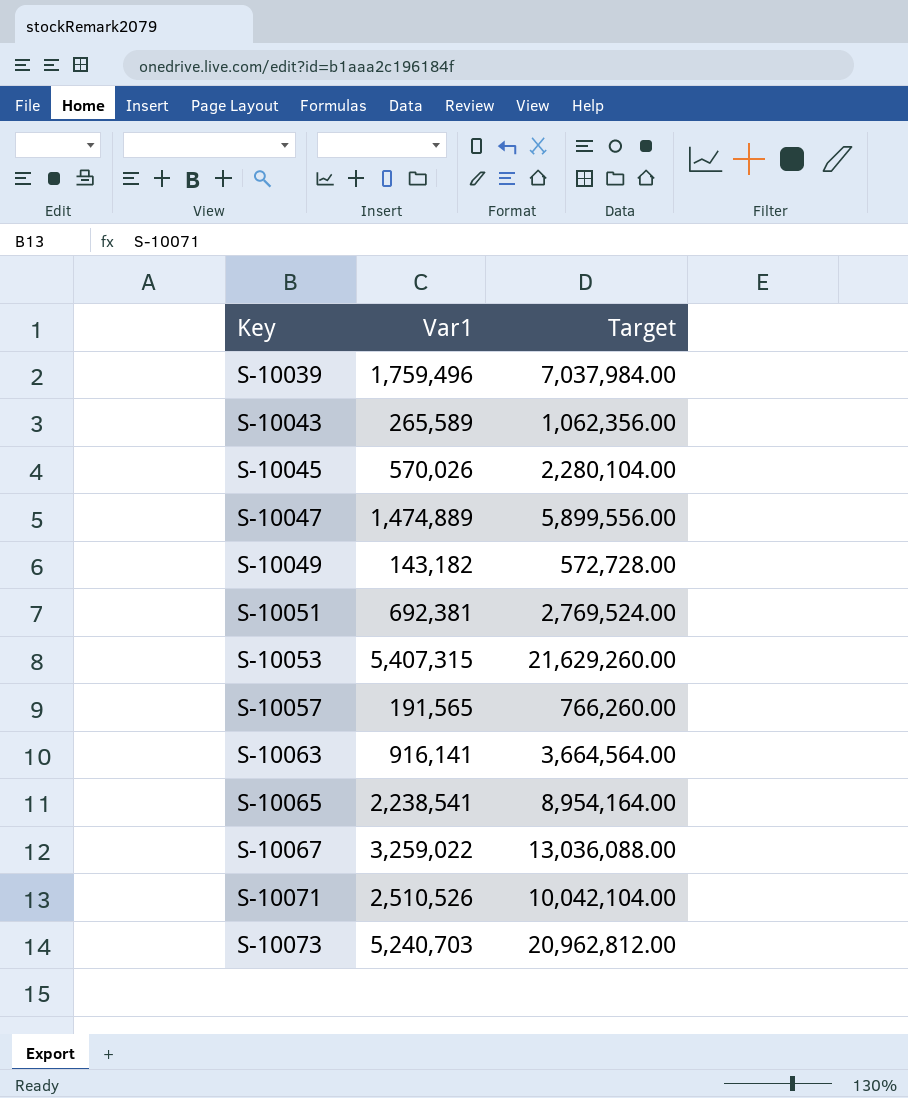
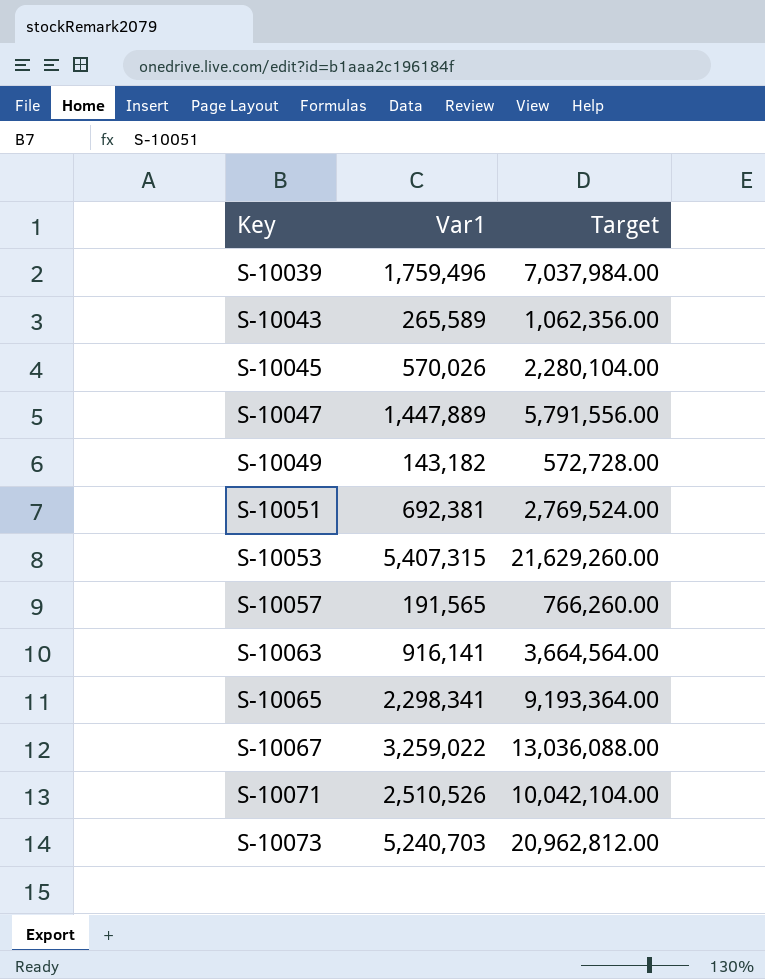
S-10047 | Var1: 1,474,889 -> 1,447,889
S-10047 | Target: 5,899,556.00 -> 5,791,556.00
S-10065 | Var1: 2,238,541 -> 2,298,341
S-10065 | Target: 8,954,164.00 -> 9,193,364.00

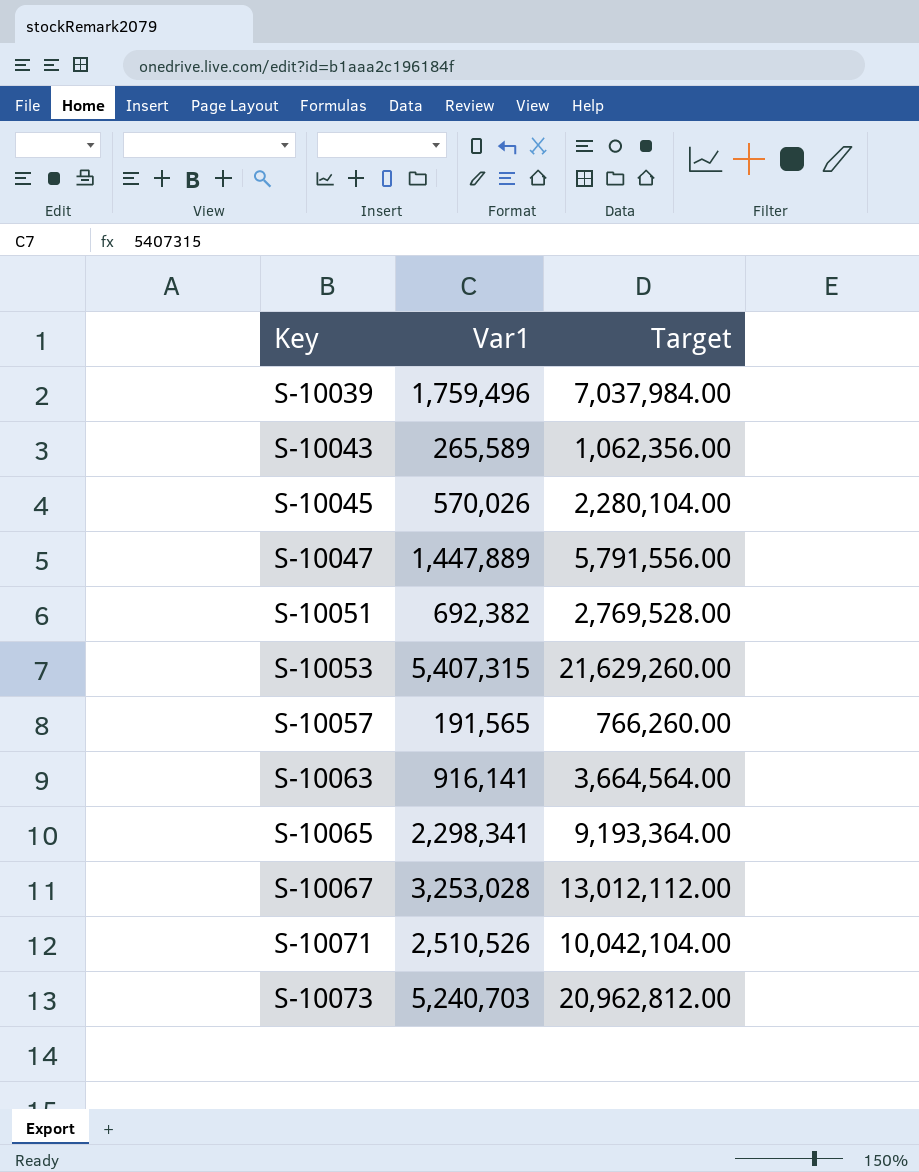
row S-10049: 143,182 | 572,728.00 -> none
S-10051 | Var1: 692,381 -> 692,382
S-10051 | Target: 2,769,524.00 -> 2,769,528.00
S-10067 | Var1: 3,259,022 -> 3,253,028
S-10067 | Target: 13,036,088.00 -> 13,012,112.00

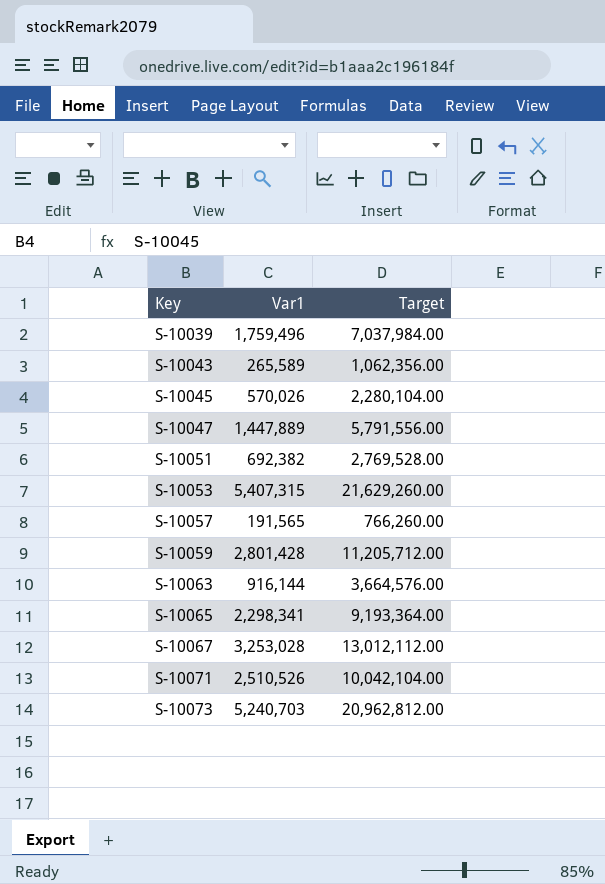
row S-10059: none -> 2,801,428 | 11,205,712.00
S-10063 | Var1: 916,141 -> 916,144
S-10063 | Target: 3,664,564.00 -> 3,664,576.00

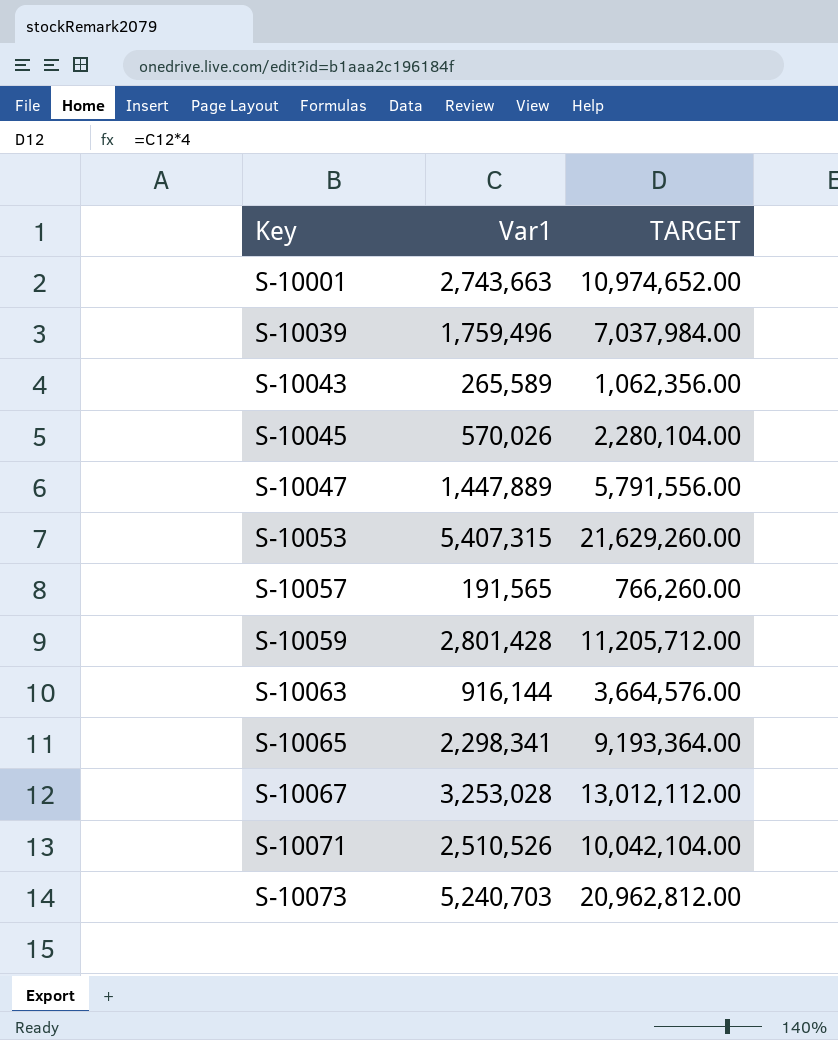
column name: Target -> TARGET
row S-10051: 692,382 | 2,769,528.00 -> none
row S-10001: none -> 2,743,663 | 10,974,652.00

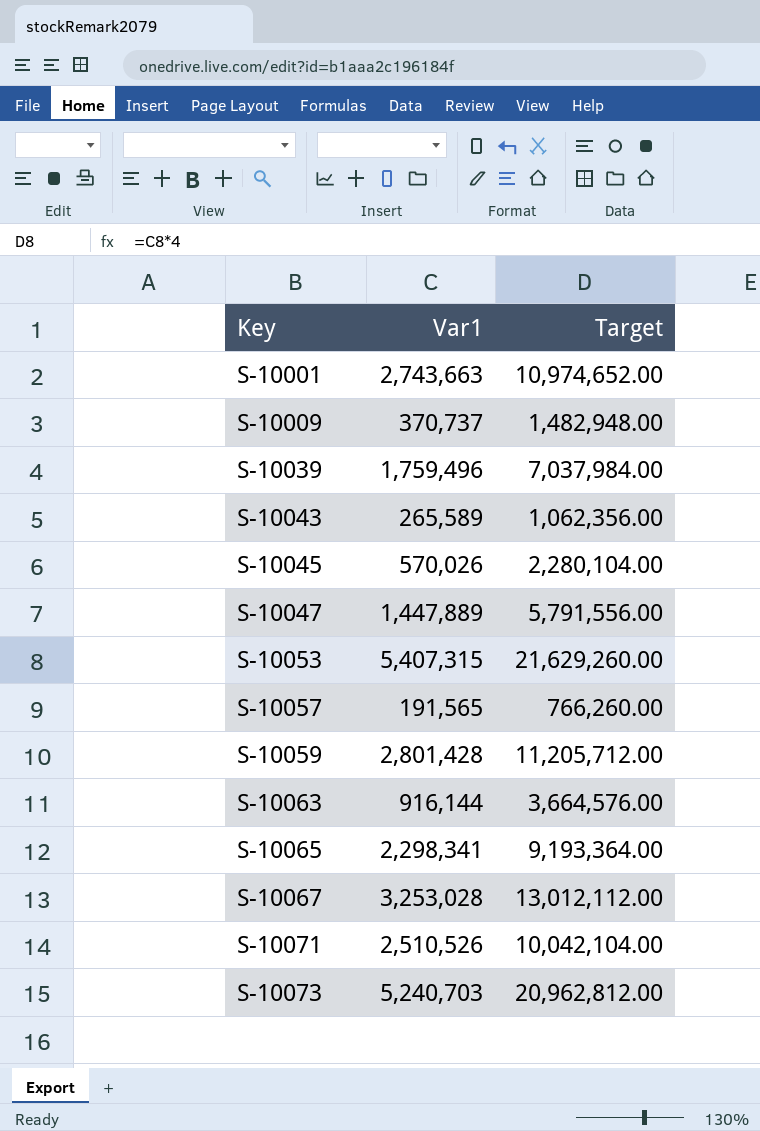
column name: TARGET -> Target
row S-10009: none -> 370,737 | 1,482,948.00

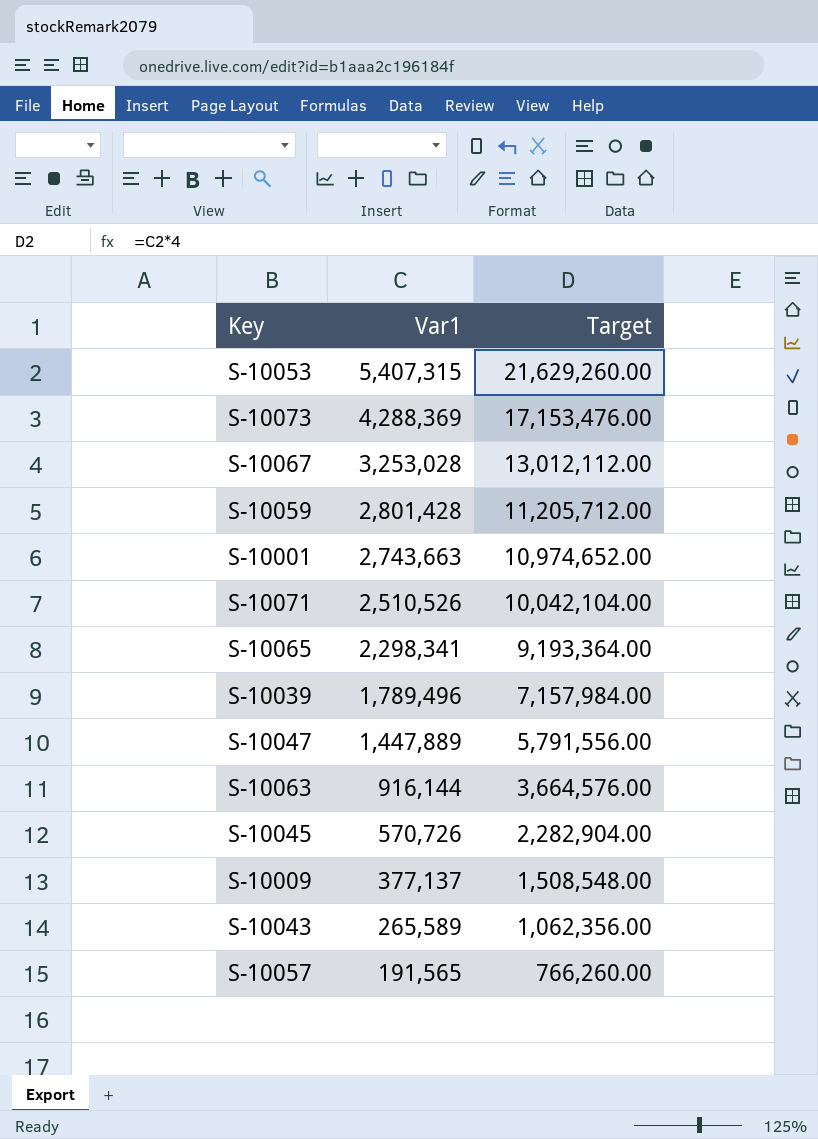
row order: Key ascending -> Var1 descending
S-10073 | Var1: 5,240,703 -> 4,288,369
S-10073 | Target: 20,962,812.00 -> 17,153,476.00
S-10039 | Var1: 1,759,496 -> 1,789,496
S-10039 | Target: 7,037,984.00 -> 7,157,984.00
S-10045 | Var1: 570,026 -> 570,726
S-10045 | Target: 2,280,104.00 -> 2,282,904.00
S-10009 | Var1: 370,737 -> 377,137
S-10009 | Target: 1,482,948.00 -> 1,508,548.00

